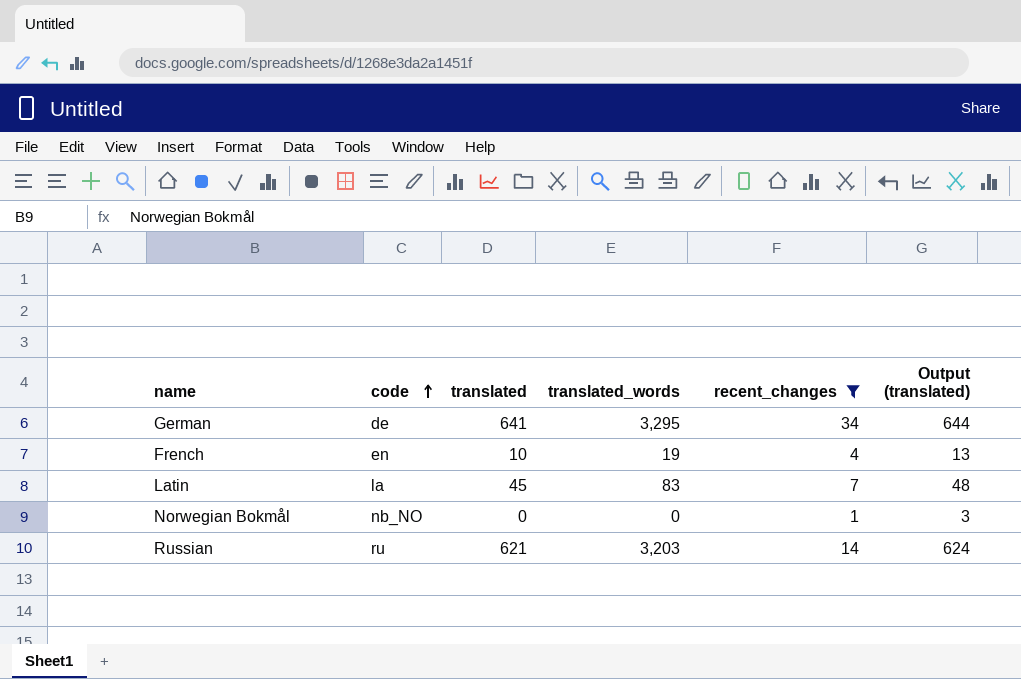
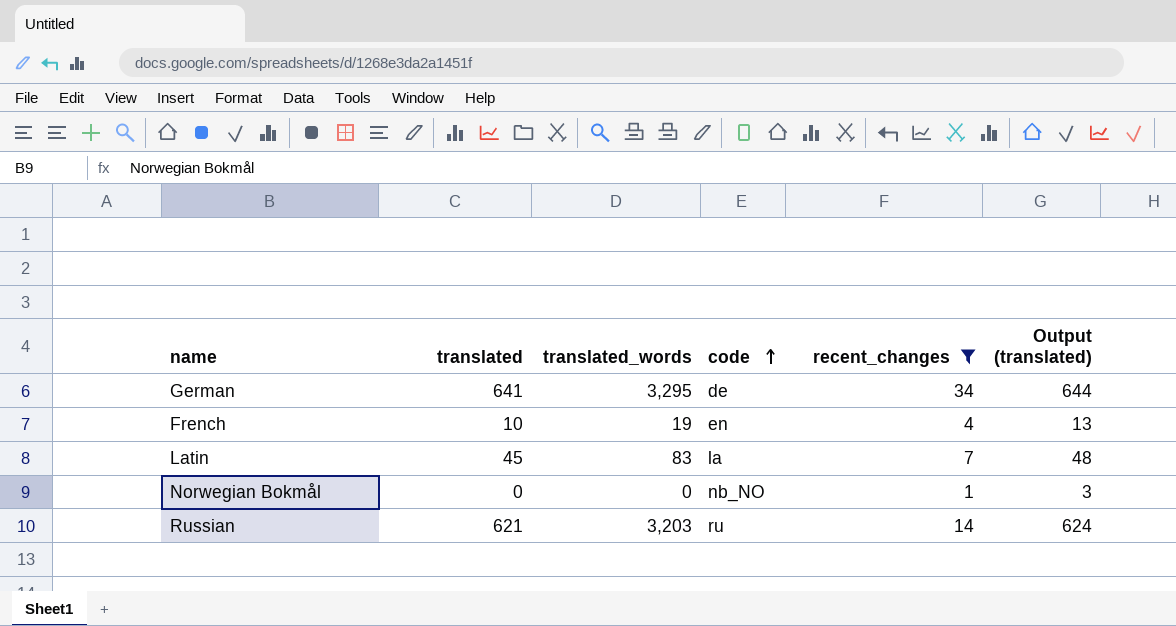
column code | position: 2 -> 4

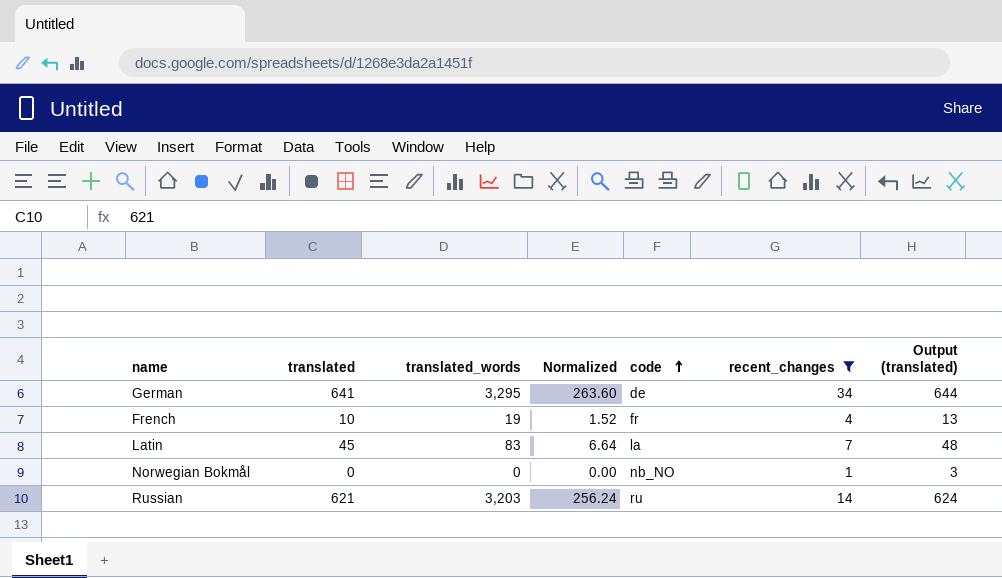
column Normalized | formula: none -> [translated_words] * 0.08
French | code: en -> fr

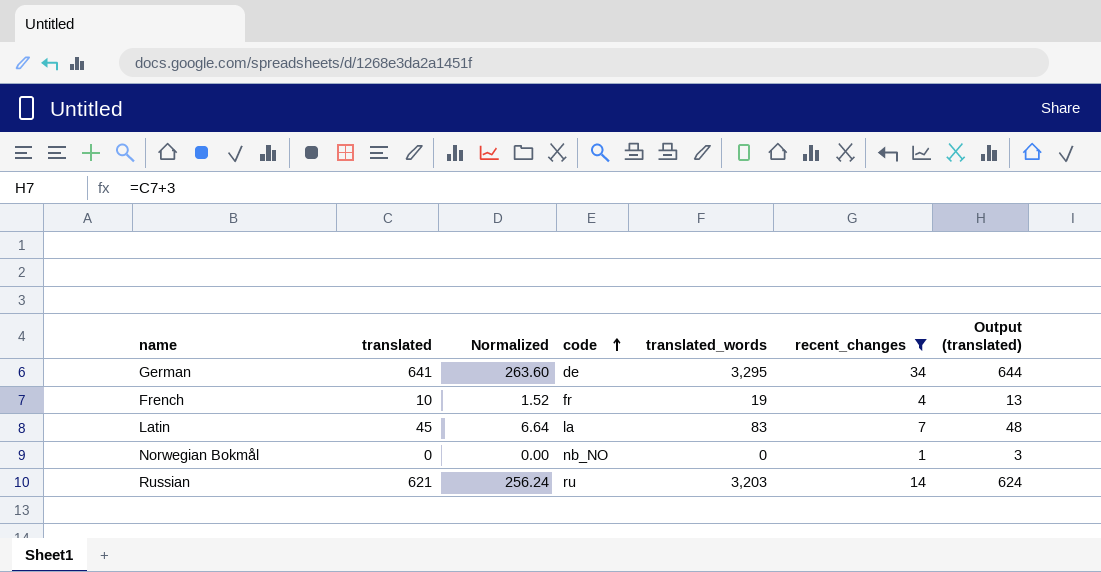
column translated_words | position: 3 -> 5

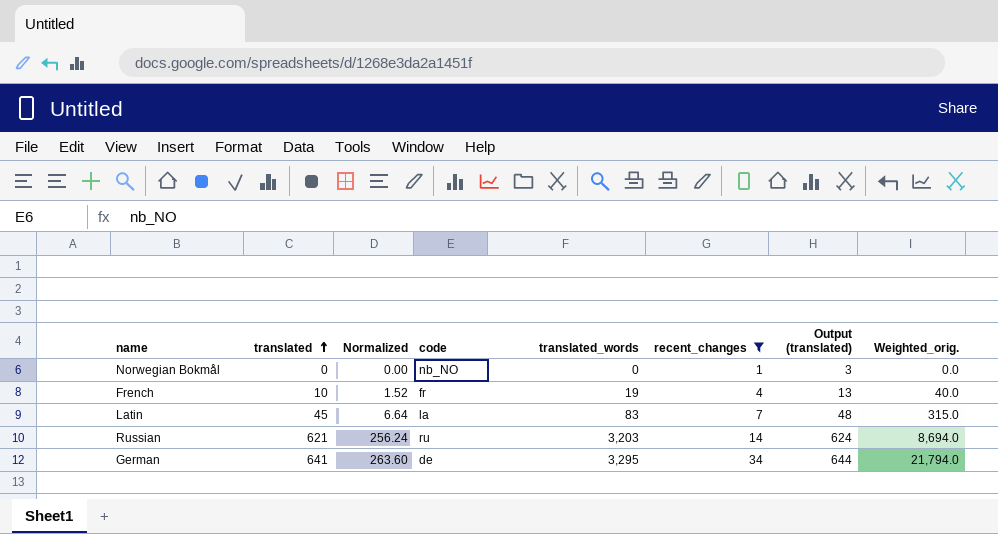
row order: code ascending -> translated ascending
column Weighted_orig. | formula: none -> [translated] * [recent_changes]

